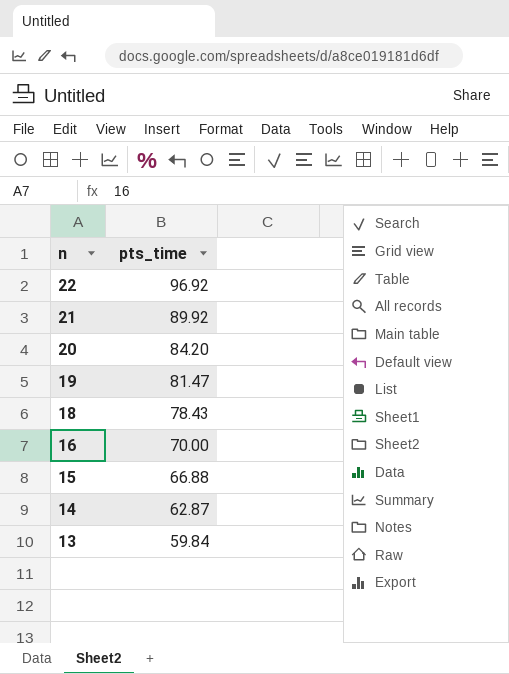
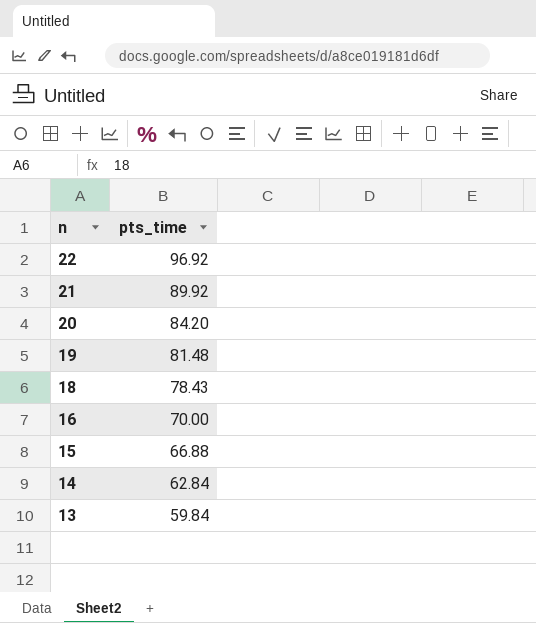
19 | pts_time: 81.47 -> 81.48
14 | pts_time: 62.87 -> 62.84

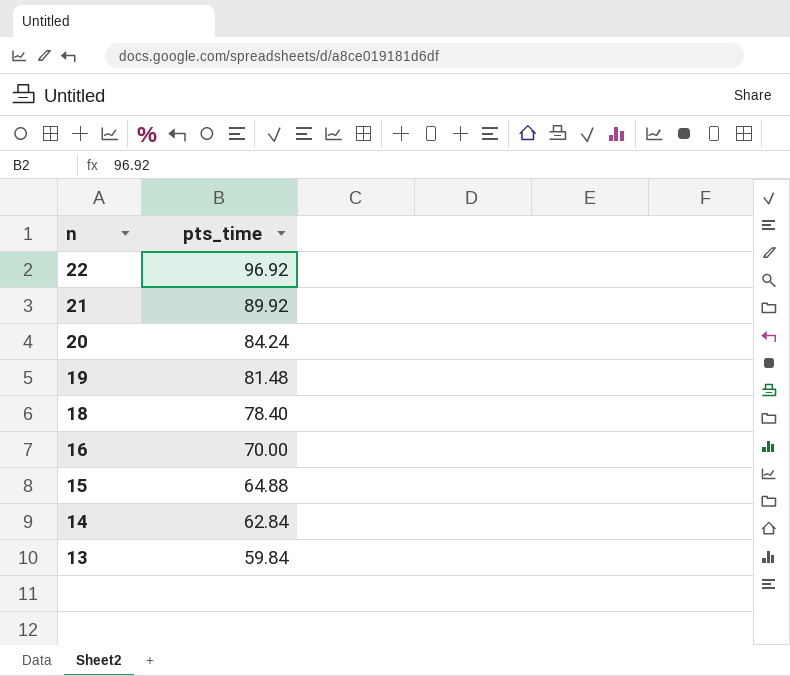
20 | pts_time: 84.20 -> 84.24
18 | pts_time: 78.43 -> 78.40
15 | pts_time: 66.88 -> 64.88

